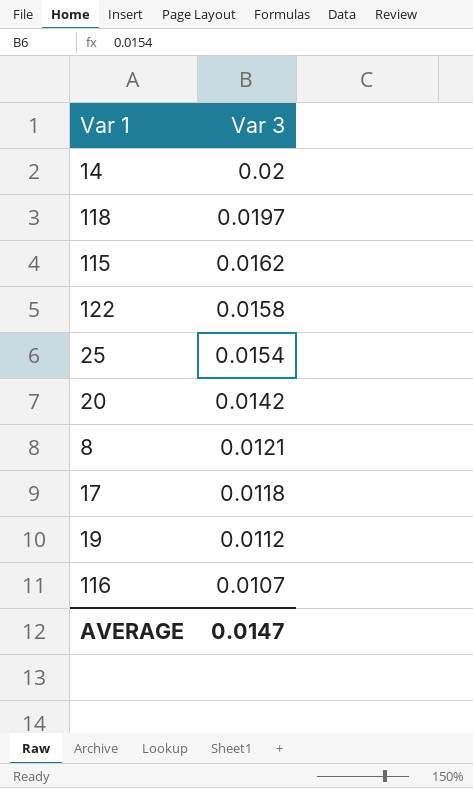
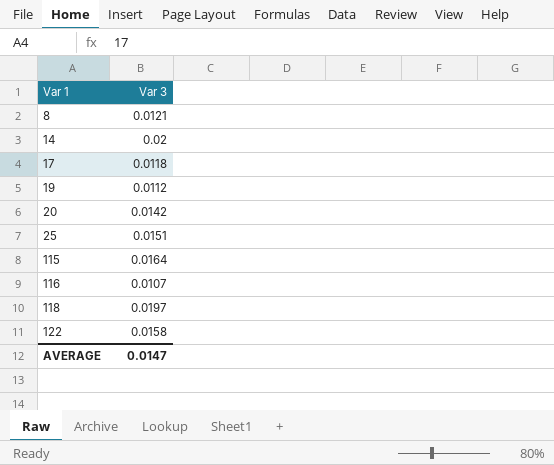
row order: Var 3 descending -> Var 1 ascending
25 | Var 3: 0.0154 -> 0.0151
115 | Var 3: 0.0162 -> 0.0164

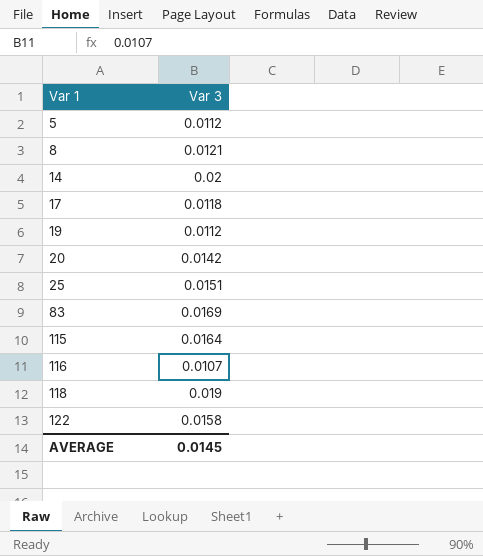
row 5: none -> 0.0112
row 83: none -> 0.0169
118 | Var 3: 0.0197 -> 0.019
AVERAGE | Var 3: 0.0147 -> 0.0145

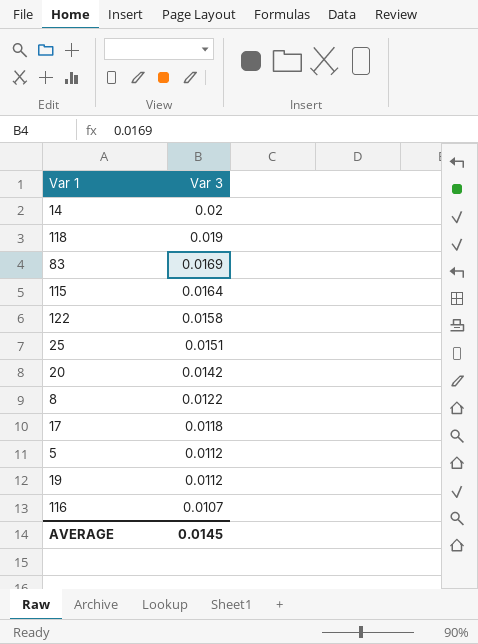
row order: Var 1 ascending -> Var 3 descending
8 | Var 3: 0.0121 -> 0.0122

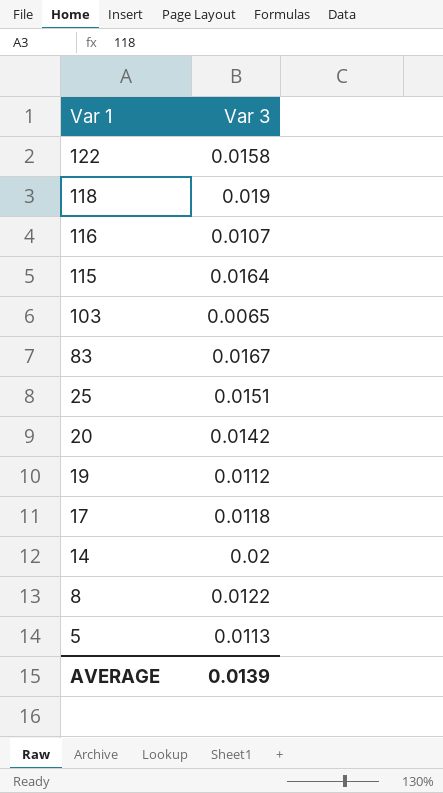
row order: Var 3 descending -> Var 1 descending
row 103: none -> 0.0065
83 | Var 3: 0.0169 -> 0.0167
5 | Var 3: 0.0112 -> 0.0113
AVERAGE | Var 3: 0.0145 -> 0.0139

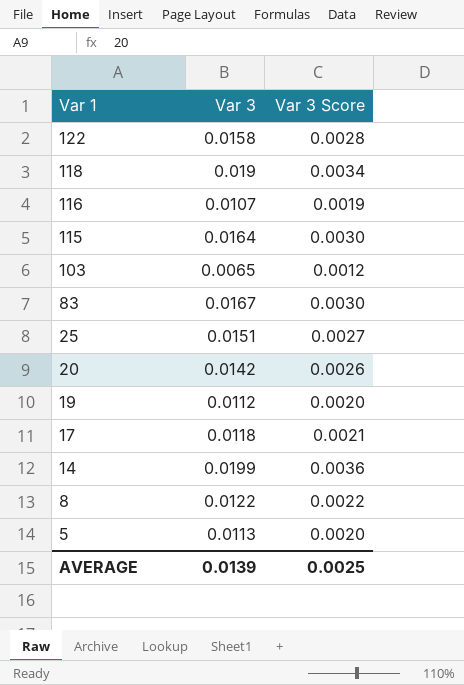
column Var 3 Score | formula: none -> [Var 3] * 0.18
14 | Var 3: 0.02 -> 0.0199

